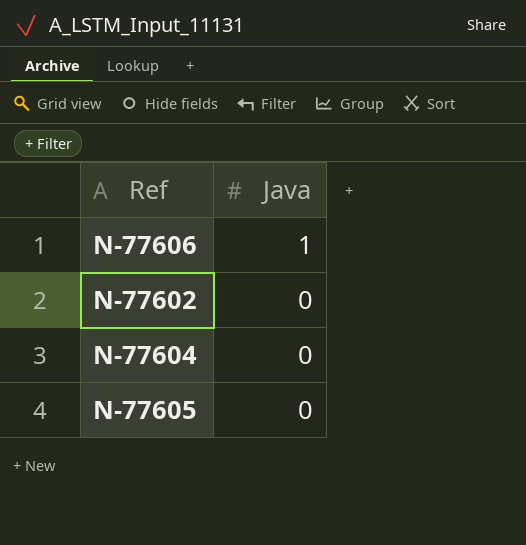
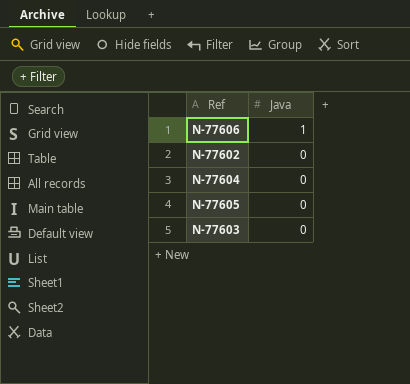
row N-77603: none -> 0

